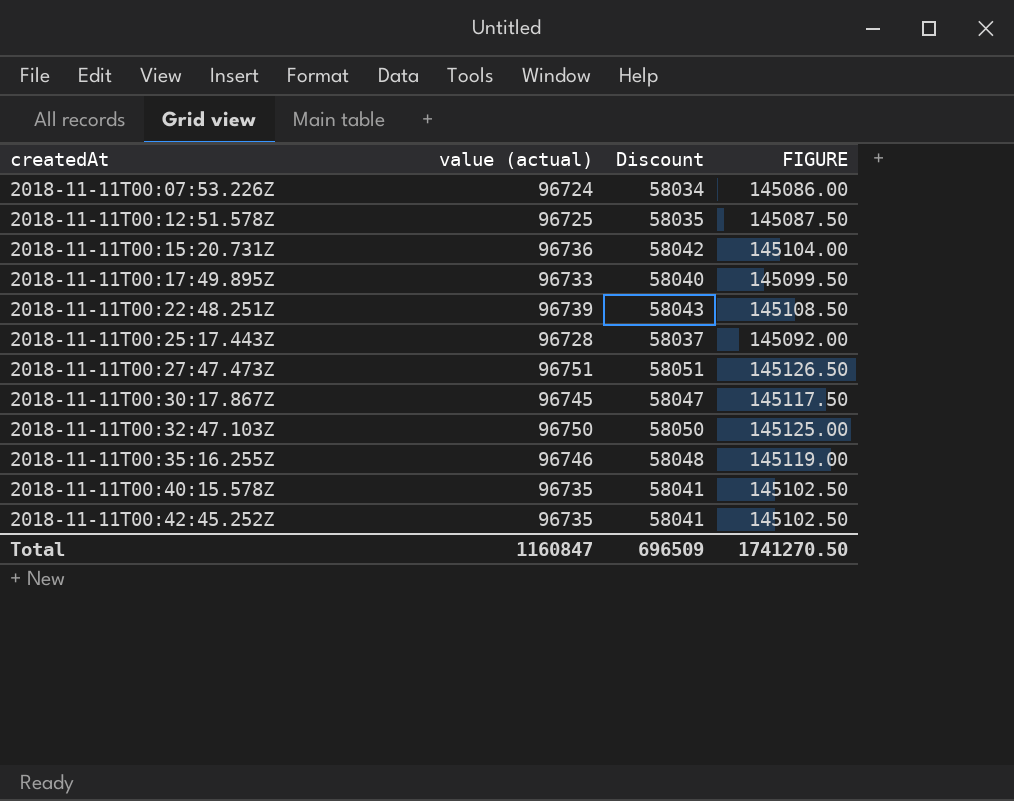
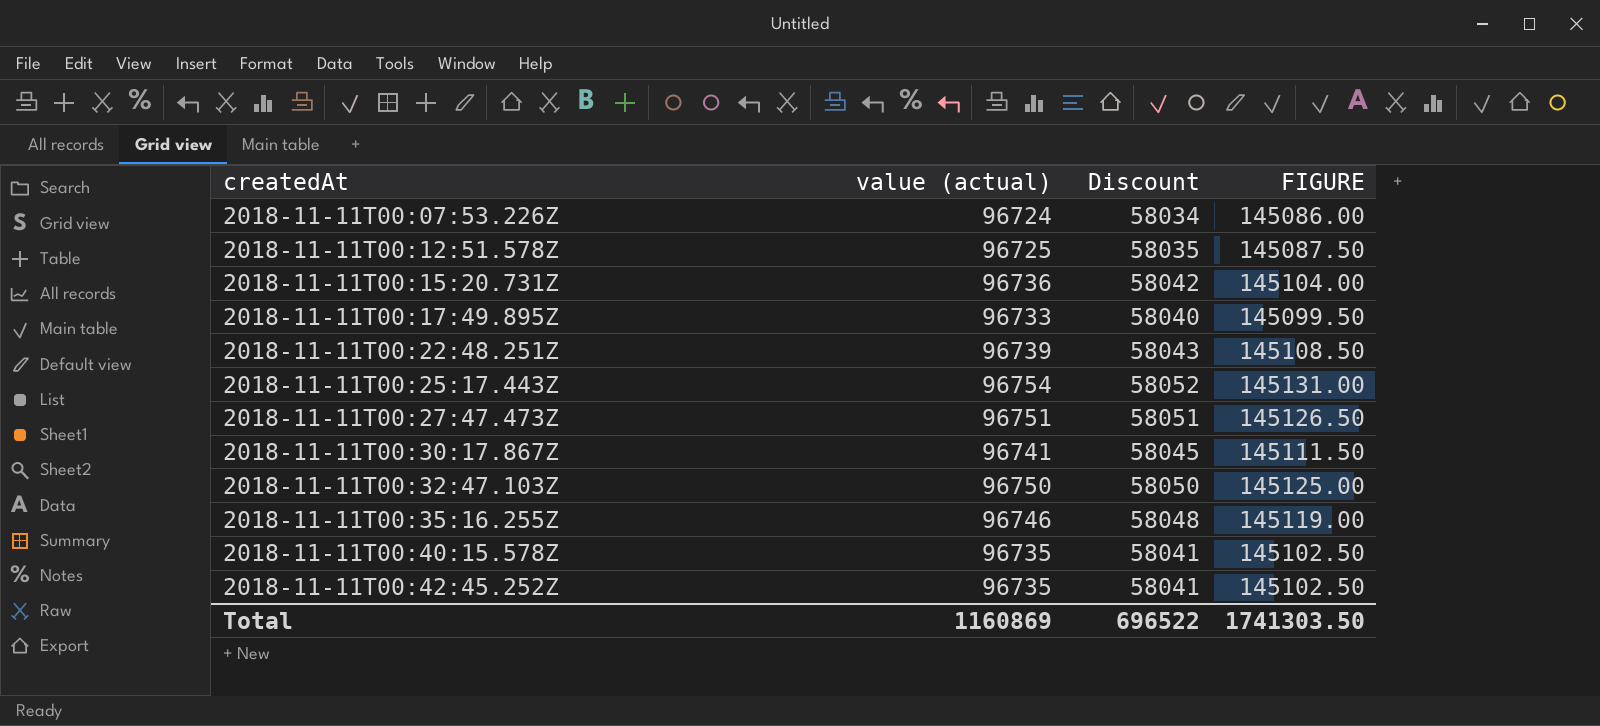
2018-11-11T00:25:17.443Z | value (actual): 96728 -> 96754
2018-11-11T00:25:17.443Z | Discount: 58037 -> 58052
2018-11-11T00:25:17.443Z | FIGURE: 145092.00 -> 145131.00
2018-11-11T00:30:17.867Z | value (actual): 96745 -> 96741
2018-11-11T00:30:17.867Z | Discount: 58047 -> 58045
2018-11-11T00:30:17.867Z | FIGURE: 145117.50 -> 145111.50
Total | value (actual): 1160847 -> 1160869
Total | Discount: 696509 -> 696522
Total | FIGURE: 1741270.50 -> 1741303.50

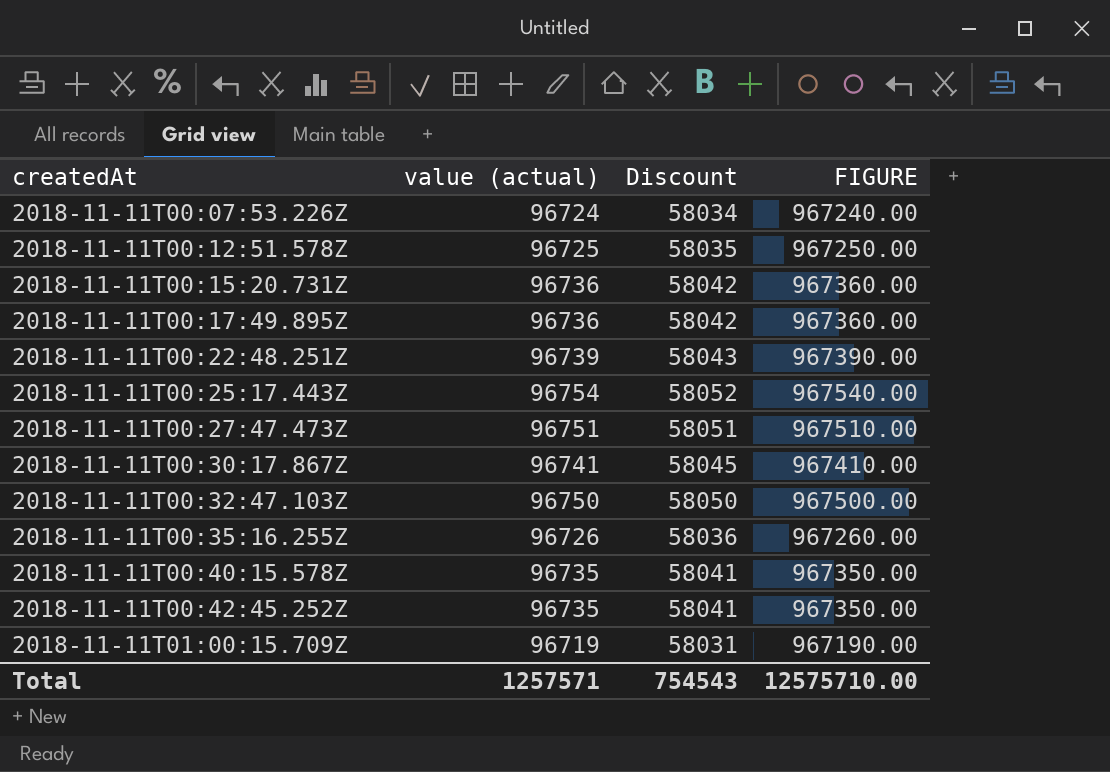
column FIGURE | formula: [value (actual)] * 1.5 -> [value (actual)] * 10
2018-11-11T00:17:49.895Z | value (actual): 96733 -> 96736
2018-11-11T00:17:49.895Z | Discount: 58040 -> 58042
2018-11-11T00:35:16.255Z | value (actual): 96746 -> 96726
2018-11-11T00:35:16.255Z | Discount: 58048 -> 58036
row 2018-11-11T01:00:15.709Z: none -> 96719 | 58031 | 967190.00
Total | value (actual): 1160869 -> 1257571
Total | Discount: 696522 -> 754543
Total | FIGURE: 1741303.50 -> 12575710.00

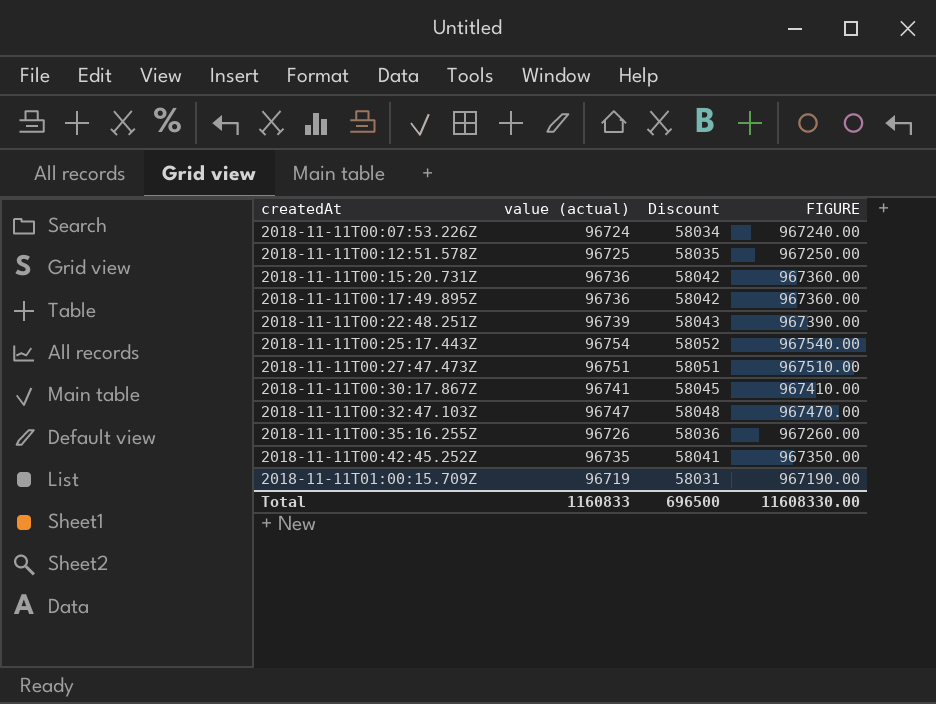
row 2018-11-11T00:40:15.578Z: 96735 | 58041 | 967350.00 -> none
2018-11-11T00:32:47.103Z | value (actual): 96750 -> 96747
2018-11-11T00:32:47.103Z | Discount: 58050 -> 58048
2018-11-11T00:32:47.103Z | FIGURE: 967500.00 -> 967470.00
Total | value (actual): 1257571 -> 1160833
Total | Discount: 754543 -> 696500
Total | FIGURE: 12575710.00 -> 11608330.00

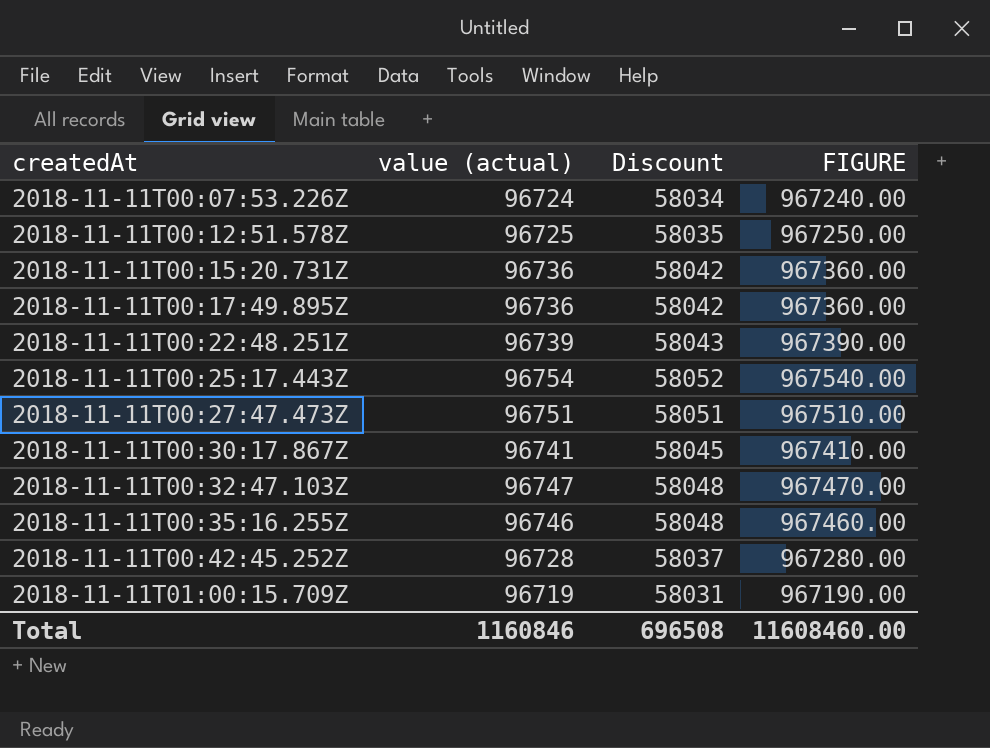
2018-11-11T00:35:16.255Z | value (actual): 96726 -> 96746
2018-11-11T00:35:16.255Z | Discount: 58036 -> 58048
2018-11-11T00:35:16.255Z | FIGURE: 967260.00 -> 967460.00
2018-11-11T00:42:45.252Z | value (actual): 96735 -> 96728
2018-11-11T00:42:45.252Z | Discount: 58041 -> 58037
2018-11-11T00:42:45.252Z | FIGURE: 967350.00 -> 967280.00
Total | value (actual): 1160833 -> 1160846
Total | Discount: 696500 -> 696508
Total | FIGURE: 11608330.00 -> 11608460.00

